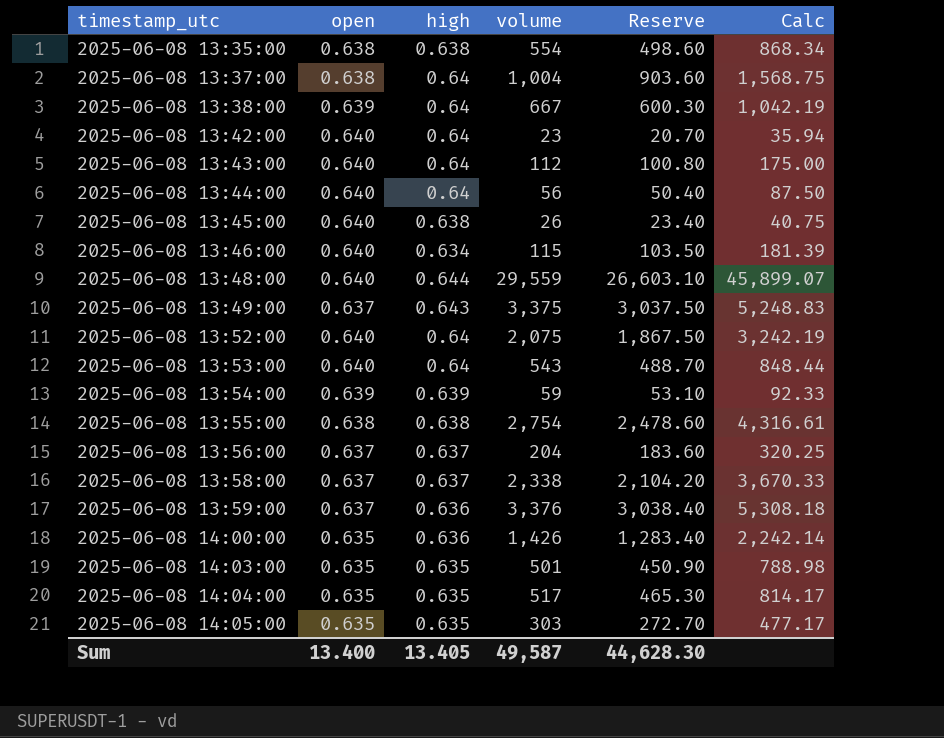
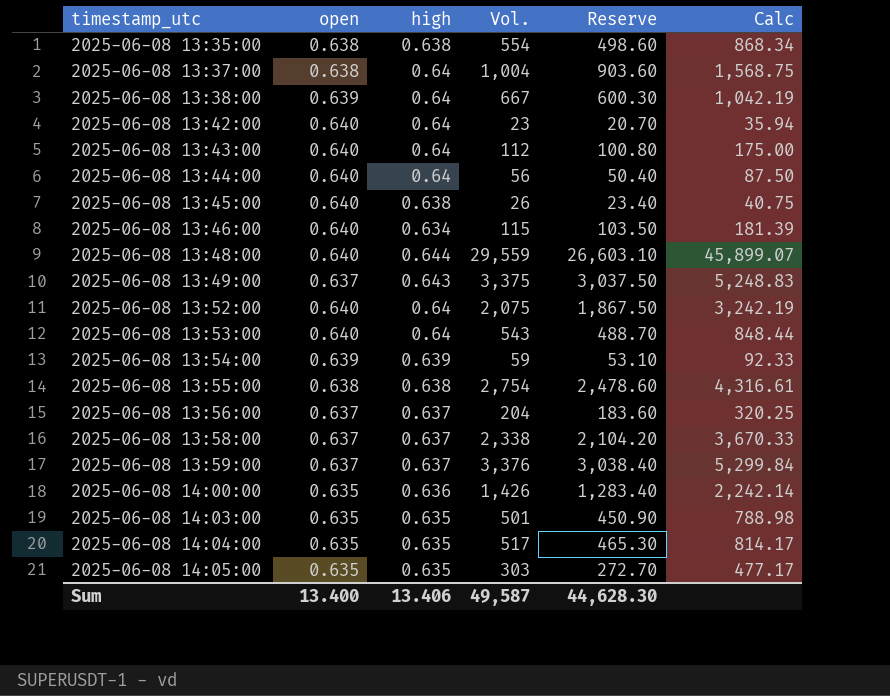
column name: volume -> Vol.
2025-06-08 13:59:00 | high: 0.636 -> 0.637
2025-06-08 13:59:00 | Calc: 5,308.18 -> 5,299.84
Sum | high: 13.405 -> 13.406

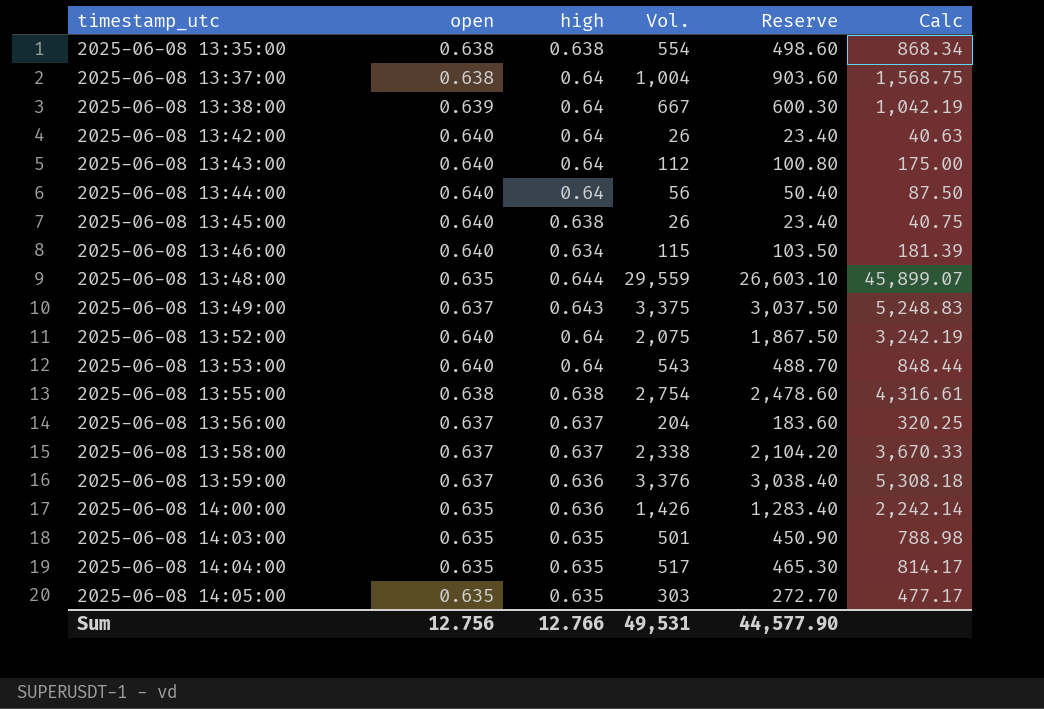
row 2025-06-08 13:54:00: 0.639 | 0.639 | 59 | 53.10 | 92.33 -> none
2025-06-08 13:42:00 | Vol.: 23 -> 26
2025-06-08 13:42:00 | Reserve: 20.70 -> 23.40
2025-06-08 13:42:00 | Calc: 35.94 -> 40.63
2025-06-08 13:48:00 | open: 0.640 -> 0.635
2025-06-08 13:59:00 | high: 0.637 -> 0.636
2025-06-08 13:59:00 | Calc: 5,299.84 -> 5,308.18
Sum | open: 13.400 -> 12.756
Sum | high: 13.406 -> 12.766
Sum | Vol.: 49,587 -> 49,531
Sum | Reserve: 44,628.30 -> 44,577.90

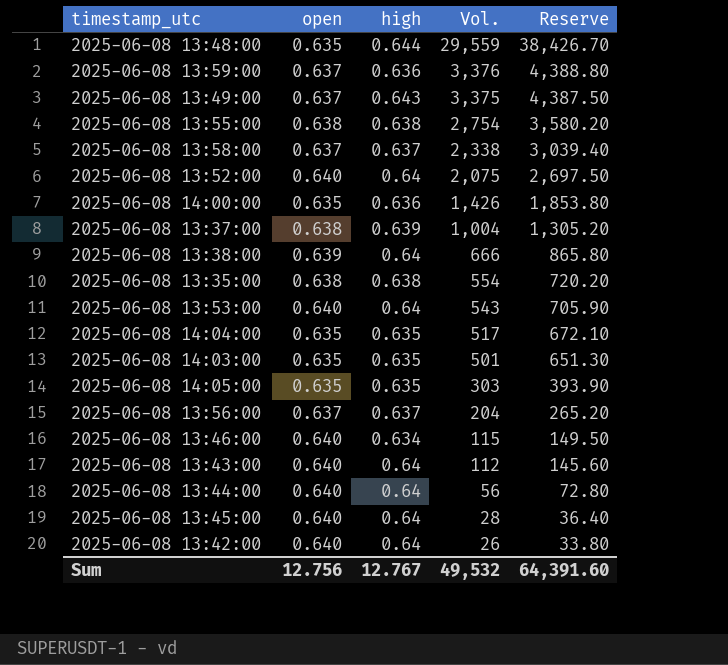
row order: timestamp_utc ascending -> Vol. descending
column Calc | formula: [Vol.] / [high] -> none
column Reserve | formula: [Vol.] * 0.9 -> [Vol.] * 1.3
2025-06-08 13:37:00 | high: 0.64 -> 0.639
2025-06-08 13:38:00 | Vol.: 667 -> 666
2025-06-08 13:45:00 | high: 0.638 -> 0.64
2025-06-08 13:45:00 | Vol.: 26 -> 28
Sum | high: 12.766 -> 12.767
Sum | Vol.: 49,531 -> 49,532
Sum | Reserve: 44,577.90 -> 64,391.60

